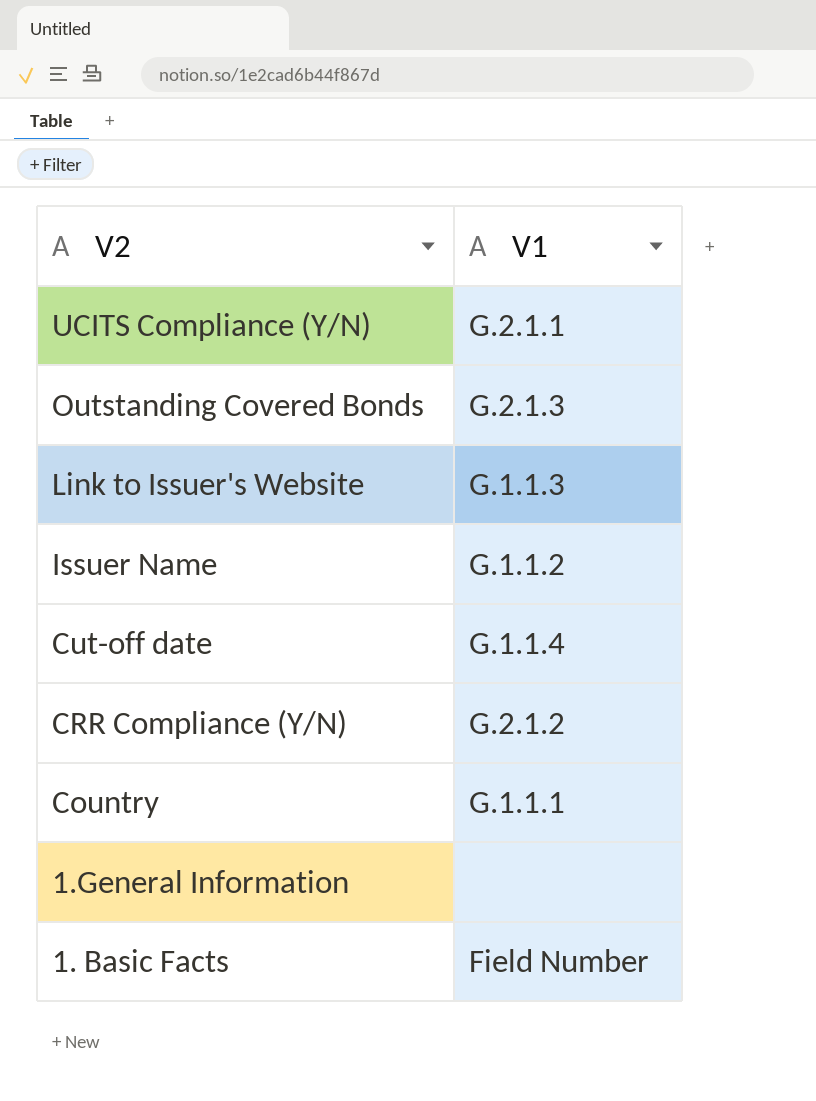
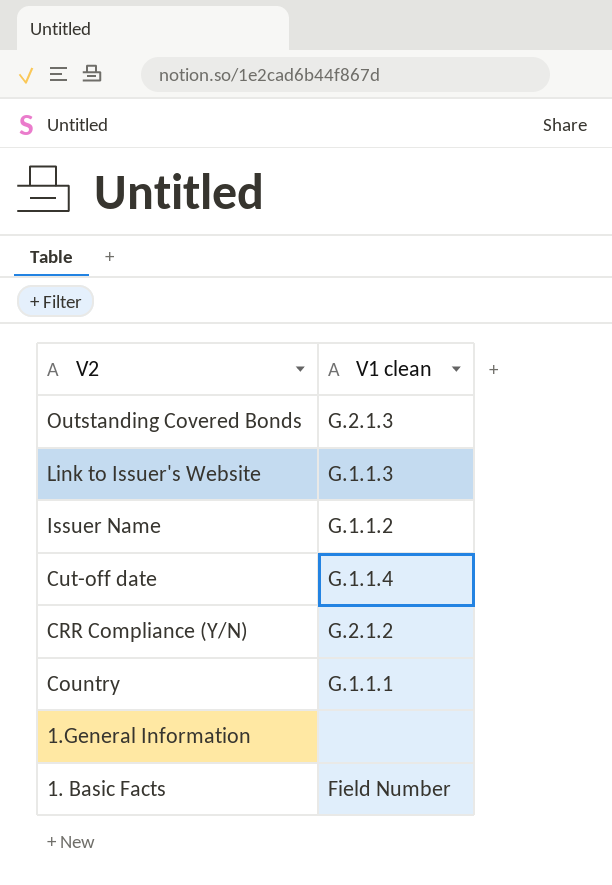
column name: V1 -> V1 clean
row UCITS Compliance (Y/N): G.2.1.1 -> none

